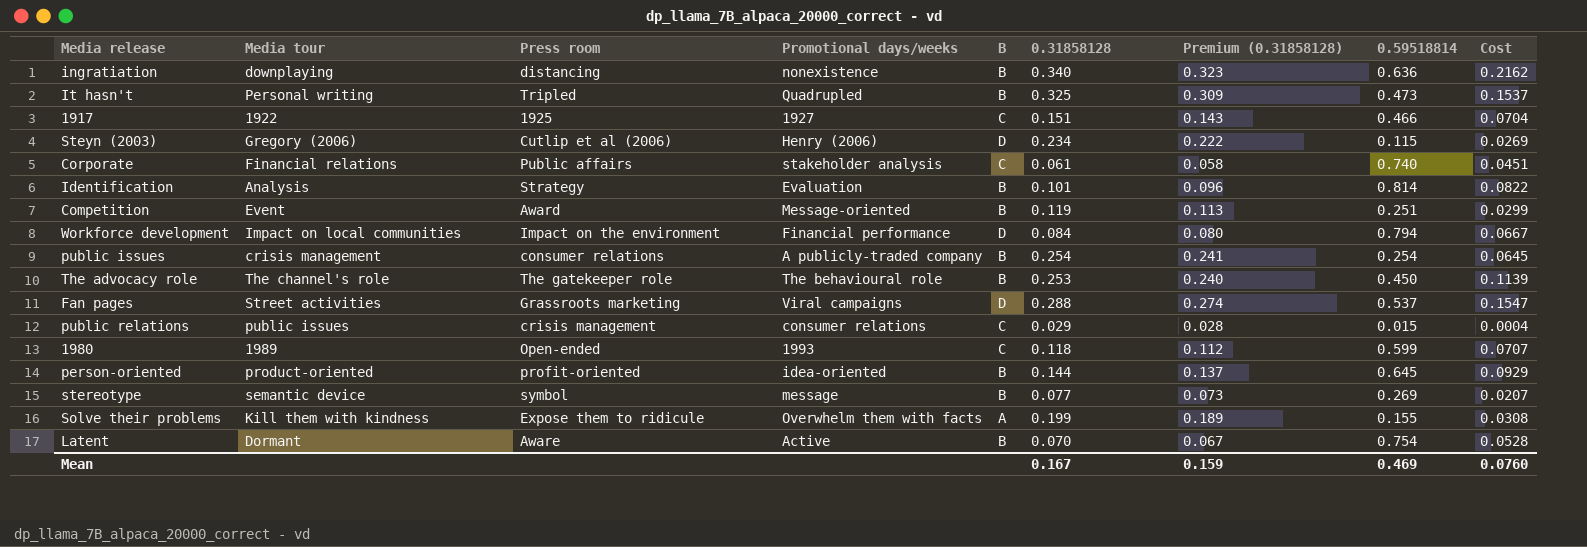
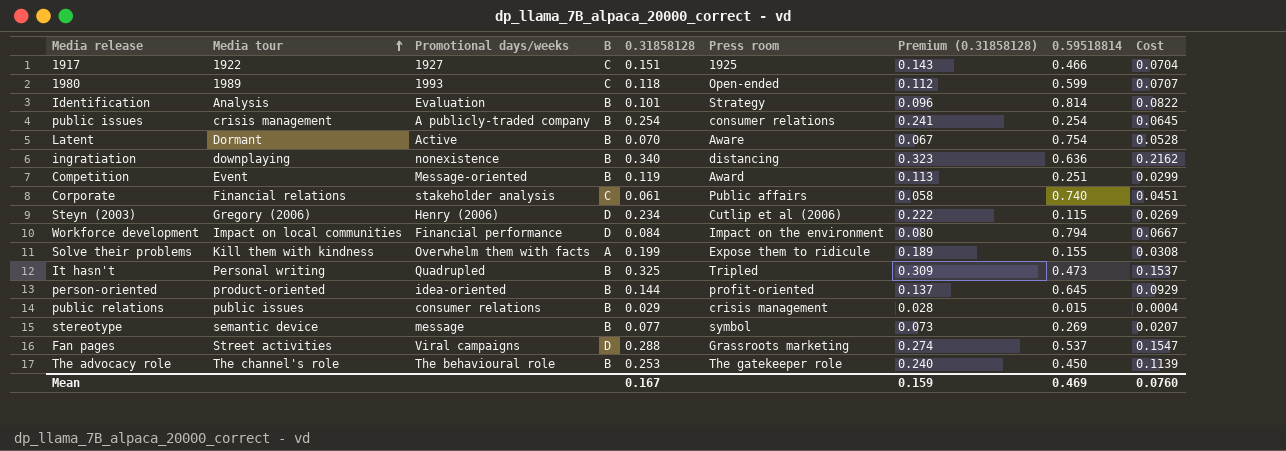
row order: none -> Media tour ascending
column Press room | position: 3 -> 6
public relations | B: C -> B

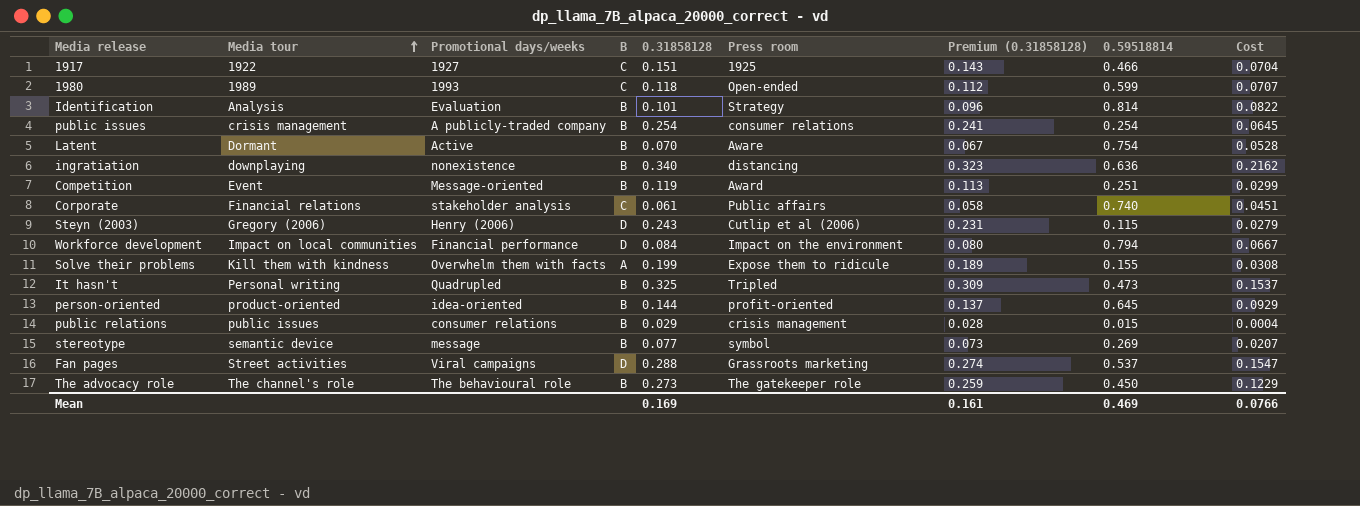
Steyn (2003) | 0.31858128: 0.234 -> 0.243
Steyn (2003) | Premium (0.31858128): 0.222 -> 0.231
Steyn (2003) | Cost: 0.0269 -> 0.0279
The advocacy role | 0.31858128: 0.253 -> 0.273
The advocacy role | Premium (0.31858128): 0.240 -> 0.259
The advocacy role | Cost: 0.1139 -> 0.1229
Mean | 0.31858128: 0.167 -> 0.169
Mean | Premium (0.31858128): 0.159 -> 0.161
Mean | Cost: 0.0760 -> 0.0766

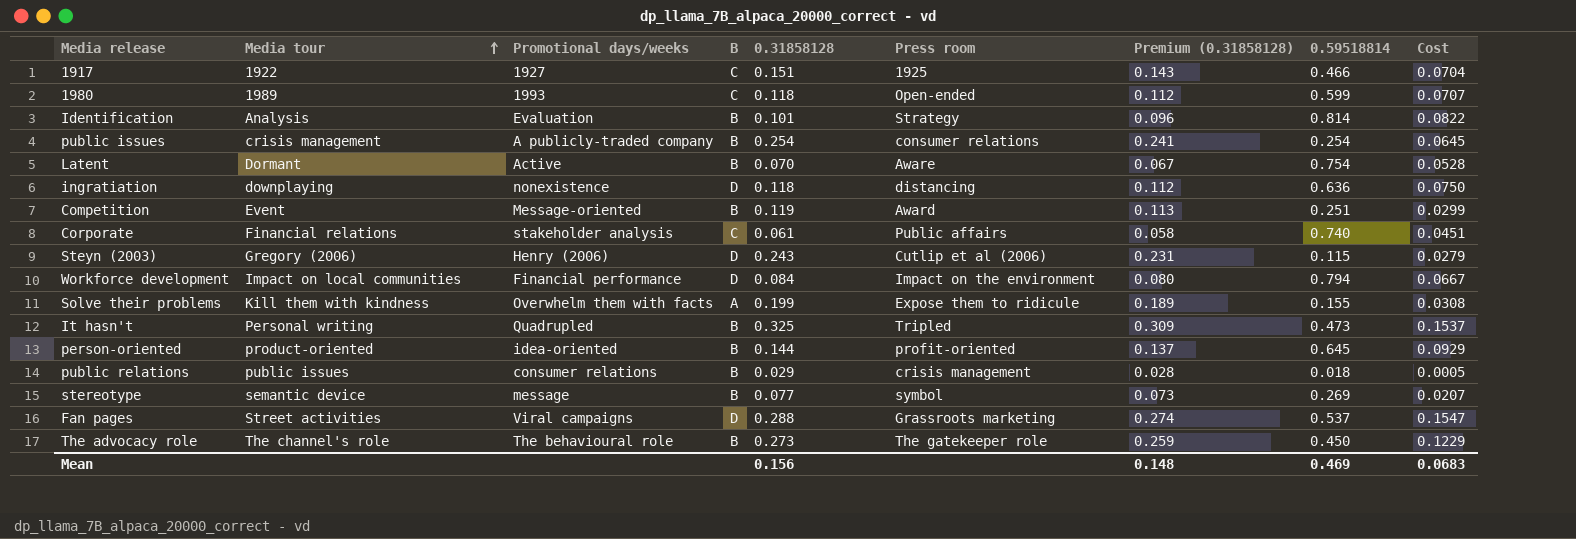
ingratiation | B: B -> D
ingratiation | 0.31858128: 0.340 -> 0.118
ingratiation | Premium (0.31858128): 0.323 -> 0.112
ingratiation | Cost: 0.2162 -> 0.0750
public relations | 0.59518814: 0.015 -> 0.018
public relations | Cost: 0.0004 -> 0.0005
Mean | 0.31858128: 0.169 -> 0.156
Mean | Premium (0.31858128): 0.161 -> 0.148
Mean | Cost: 0.0766 -> 0.0683

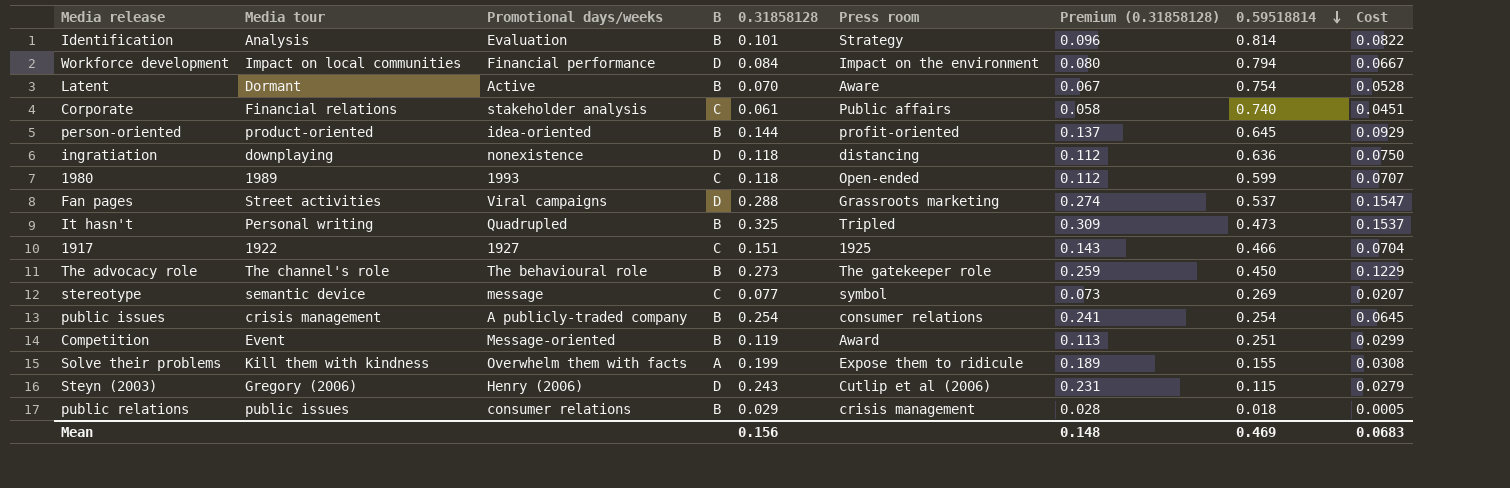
row order: Media tour ascending -> 0.59518814 descending
stereotype | B: B -> C

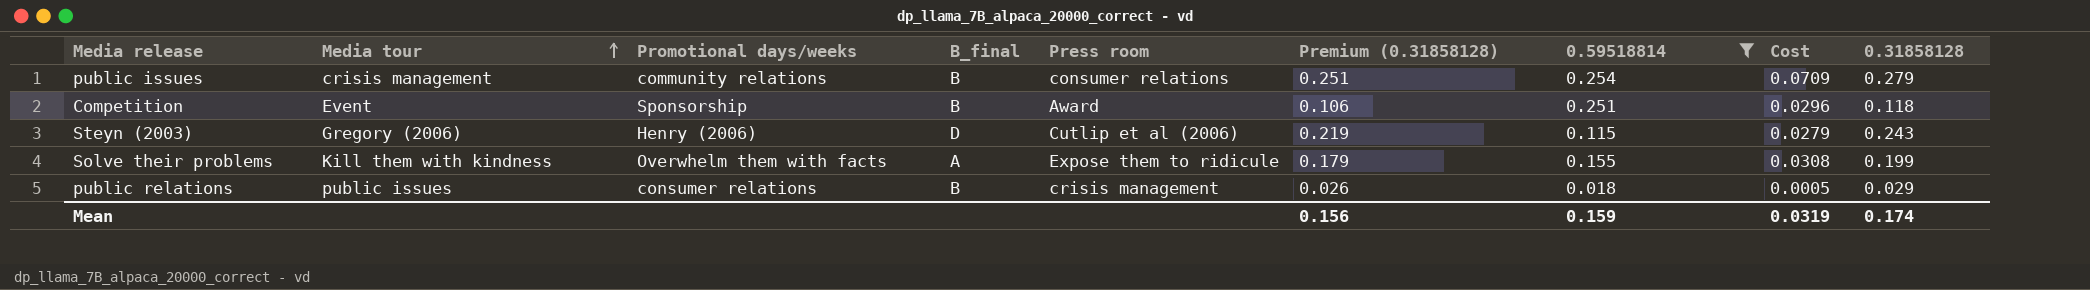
filter: none -> 0.59518814 <= 0.254
row order: 0.59518814 descending -> Media tour ascending
column name: B -> B_final
column Premium (0.31858128) | formula: [0.31858128] * 0.95 -> [0.31858128] * 0.9
column 0.31858128 | position: 5 -> 9
public issues | Promotional days/weeks: A publicly-traded company -> community relations
public issues | Cost: 0.0645 -> 0.0709
public issues | 0.31858128: 0.254 -> 0.279
Competition | Promotional days/weeks: Message-oriented -> Sponsorship
Competition | Cost: 0.0299 -> 0.0296
Competition | 0.31858128: 0.119 -> 0.118
Mean | Premium (0.31858128): 0.148 -> 0.156
Mean | 0.59518814: 0.469 -> 0.159
Mean | Cost: 0.0683 -> 0.0319
Mean | 0.31858128: 0.156 -> 0.174

